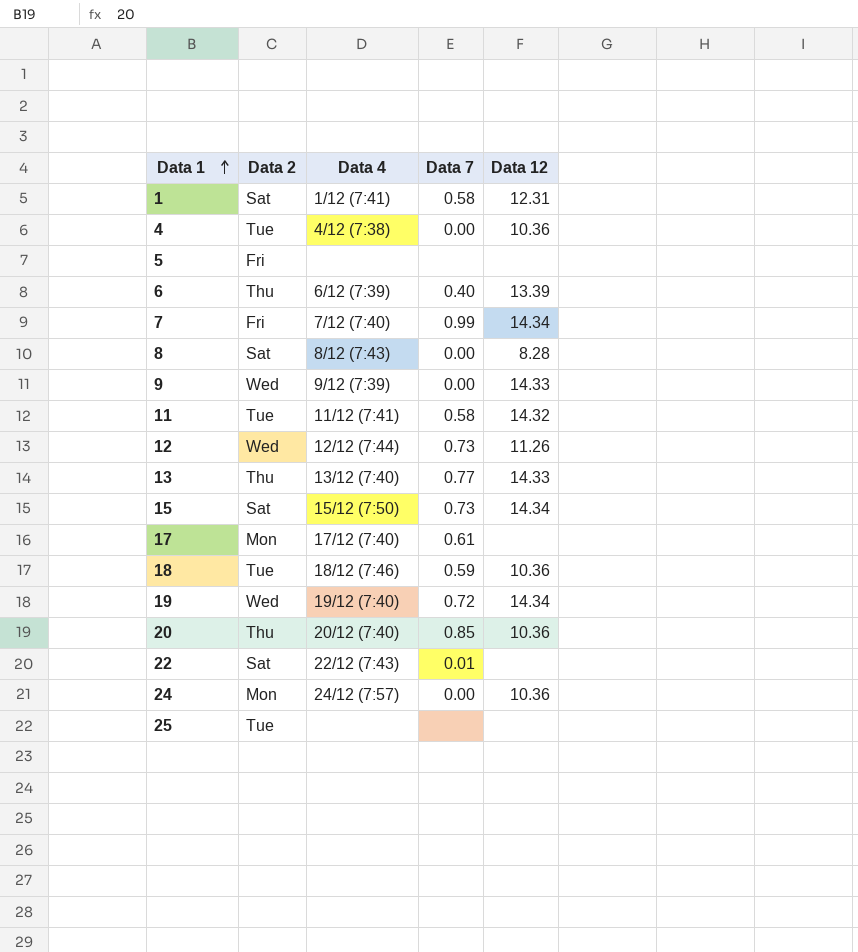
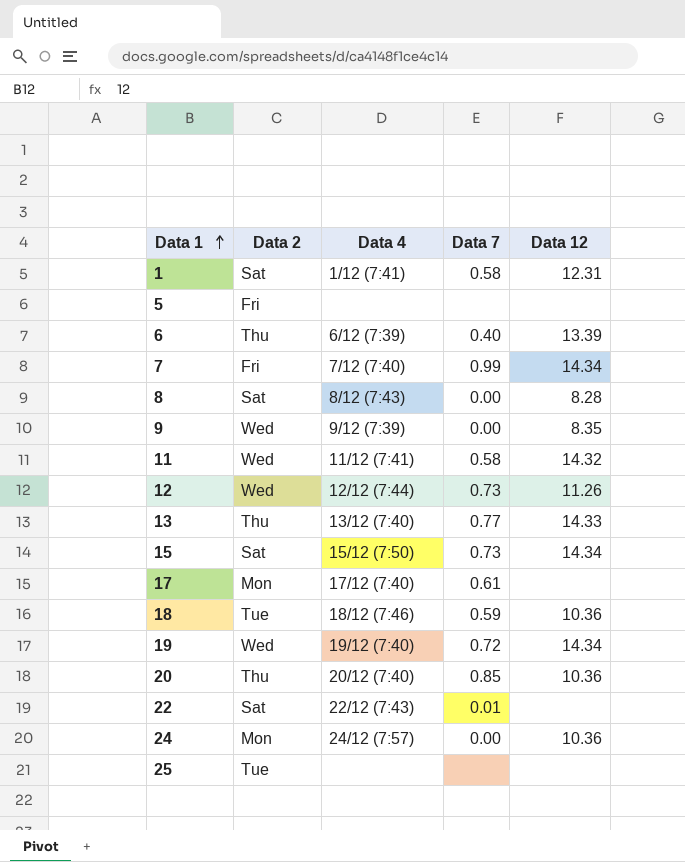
row 4: Tue | 4/12 (7:38) | 0.00 | 10.36 -> none
9 | Data 12: 14.33 -> 8.35
11 | Data 2: Tue -> Wed

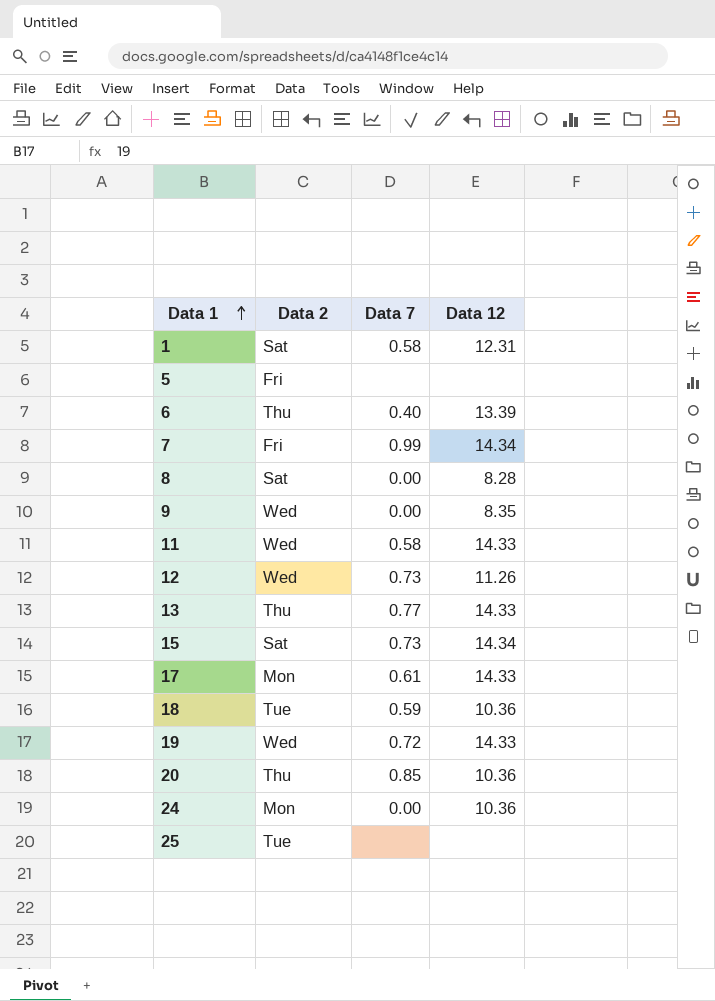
column Data 4 | position: 3 -> none
row 22: Sat | 22/12 (7:43) | 0.01 | none -> none
11 | Data 12: 14.32 -> 14.33
17 | Data 12: none -> 14.33
19 | Data 12: 14.34 -> 14.33

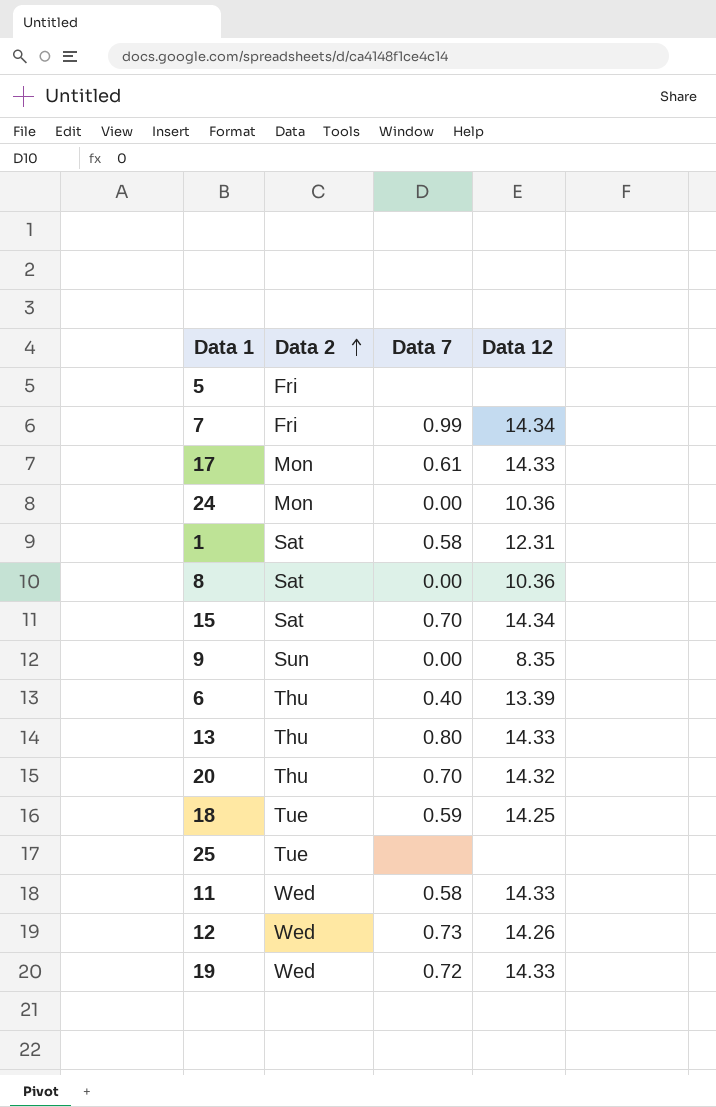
row order: Data 1 ascending -> Data 2 ascending
8 | Data 12: 8.28 -> 10.36
15 | Data 7: 0.73 -> 0.70
9 | Data 2: Wed -> Sun
13 | Data 7: 0.77 -> 0.80
20 | Data 7: 0.85 -> 0.70
20 | Data 12: 10.36 -> 14.32
18 | Data 12: 10.36 -> 14.25
12 | Data 12: 11.26 -> 14.26

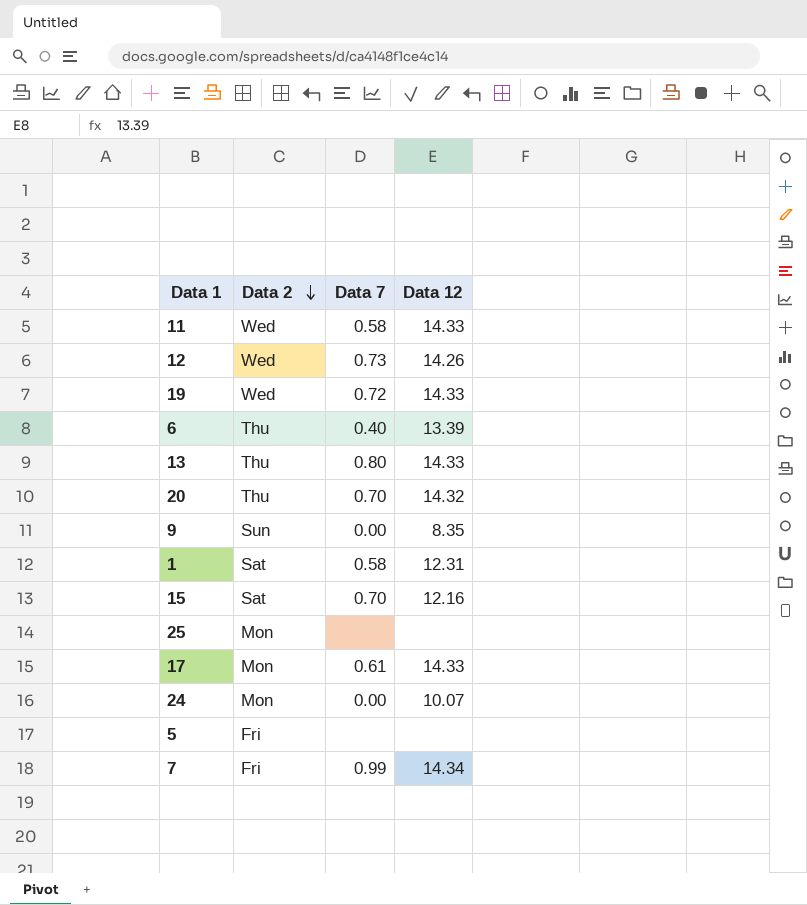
row order: Data 2 ascending -> Data 2 descending
row 8: Sat | 0.00 | 10.36 -> none
row 18: Tue | 0.59 | 14.25 -> none
15 | Data 12: 14.34 -> 12.16
25 | Data 2: Tue -> Mon
24 | Data 12: 10.36 -> 10.07

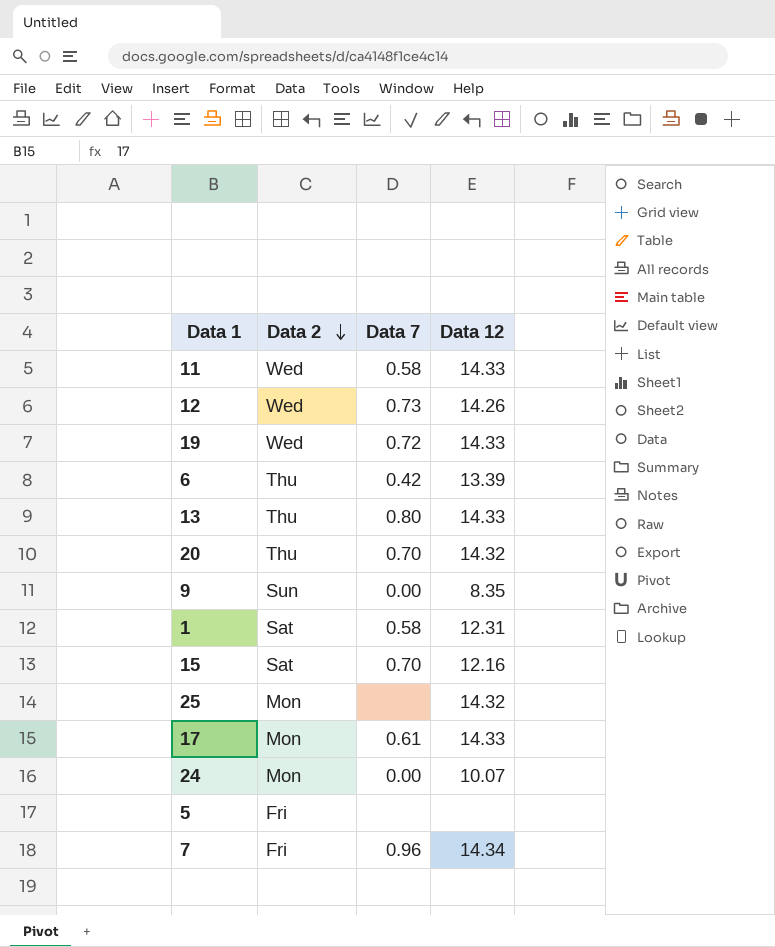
6 | Data 7: 0.40 -> 0.42
25 | Data 12: none -> 14.32
7 | Data 7: 0.99 -> 0.96

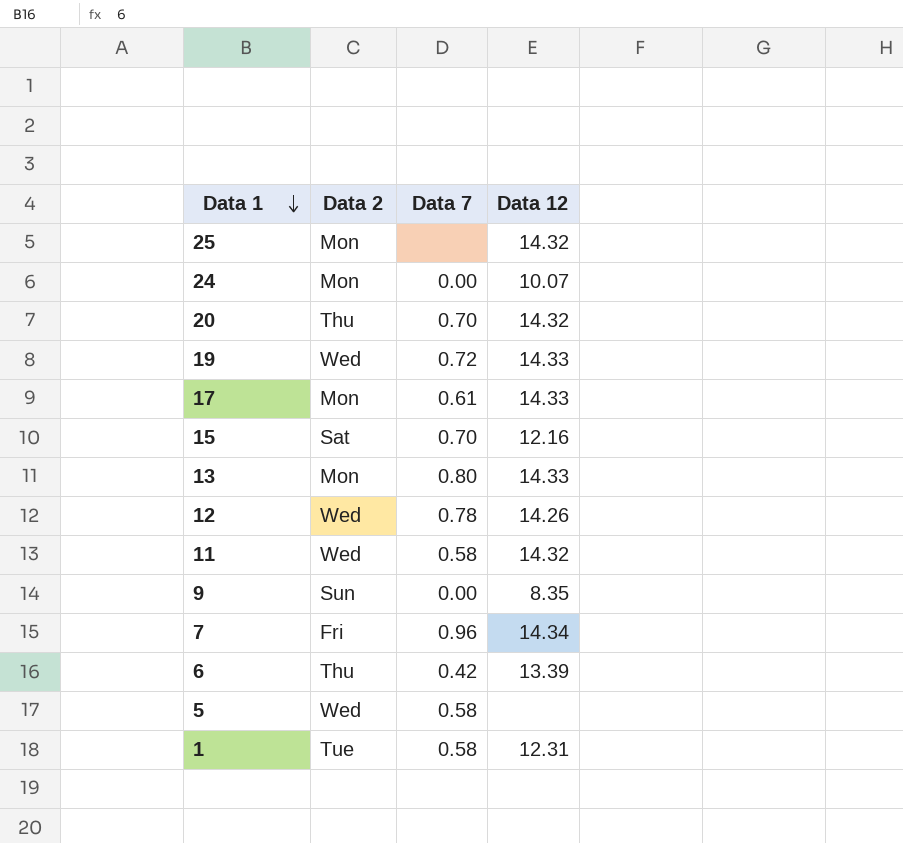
row order: Data 2 descending -> Data 1 descending
13 | Data 2: Thu -> Mon
12 | Data 7: 0.73 -> 0.78
11 | Data 12: 14.33 -> 14.32
5 | Data 2: Fri -> Wed
5 | Data 7: none -> 0.58
1 | Data 2: Sat -> Tue

